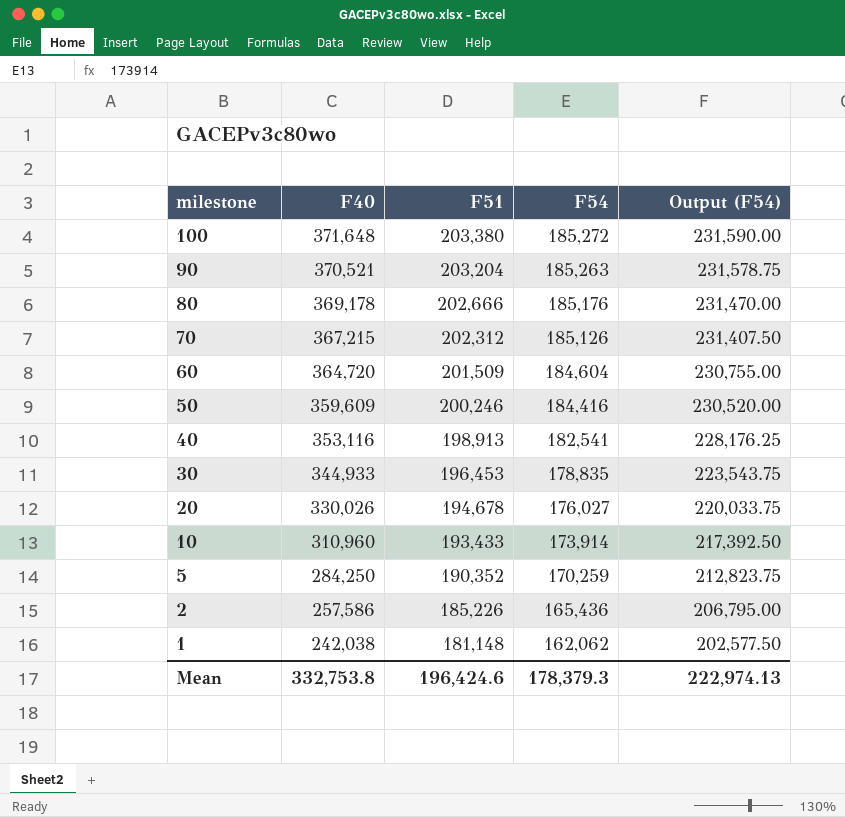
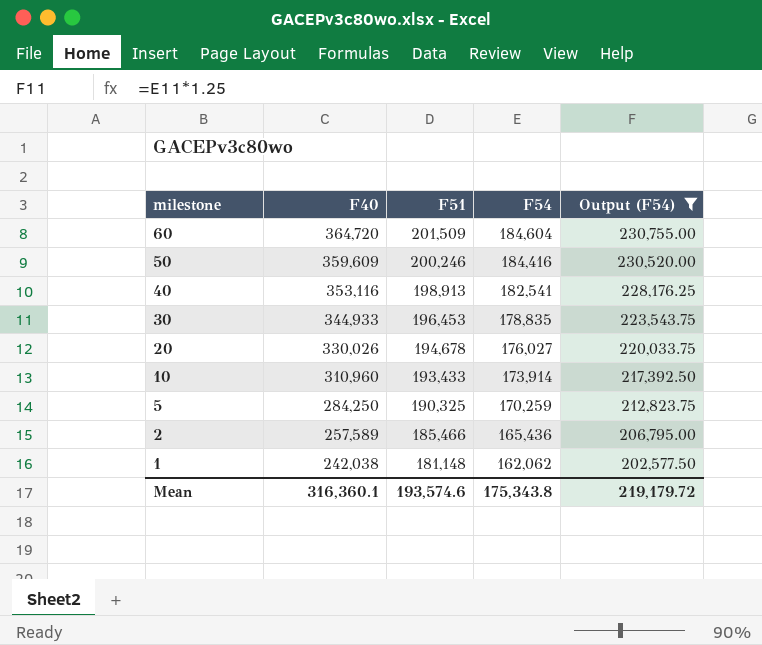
filter: none -> Output (F54) <= 230,755.00
5 | F51: 190,352 -> 190,325
2 | F40: 257,586 -> 257,589
2 | F51: 185,226 -> 185,466
Mean | F40: 332,753.8 -> 316,360.1
Mean | F51: 196,424.6 -> 193,574.6
Mean | F54: 178,379.3 -> 175,343.8
Mean | Output (F54): 222,974.13 -> 219,179.72

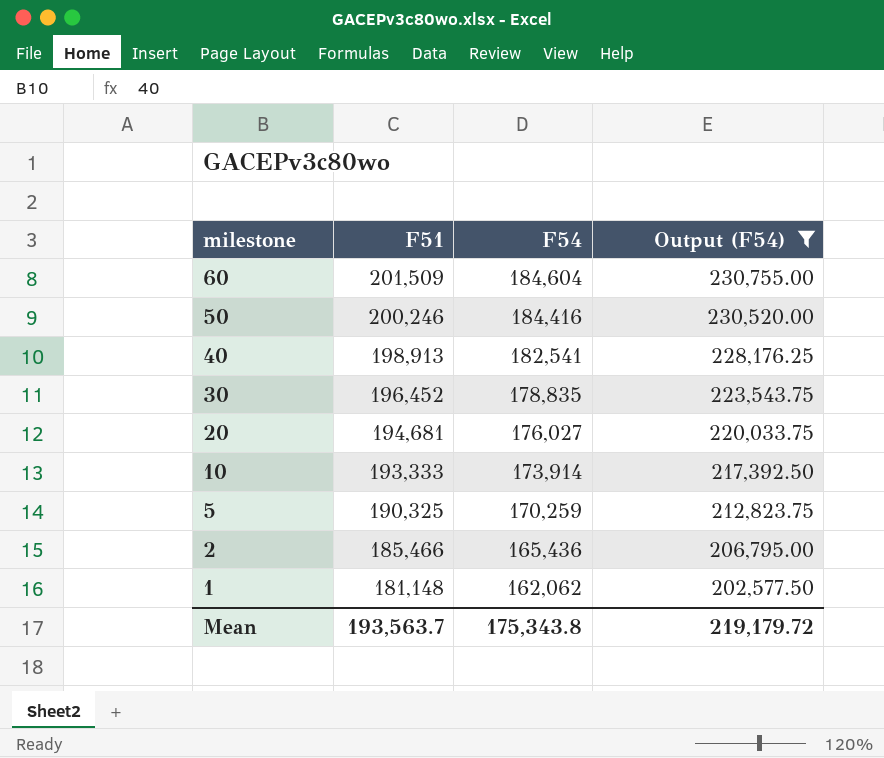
column F40 | position: 2 -> none
30 | F51: 196,453 -> 196,452
20 | F51: 194,678 -> 194,681
10 | F51: 193,433 -> 193,333
Mean | F51: 193,574.6 -> 193,563.7

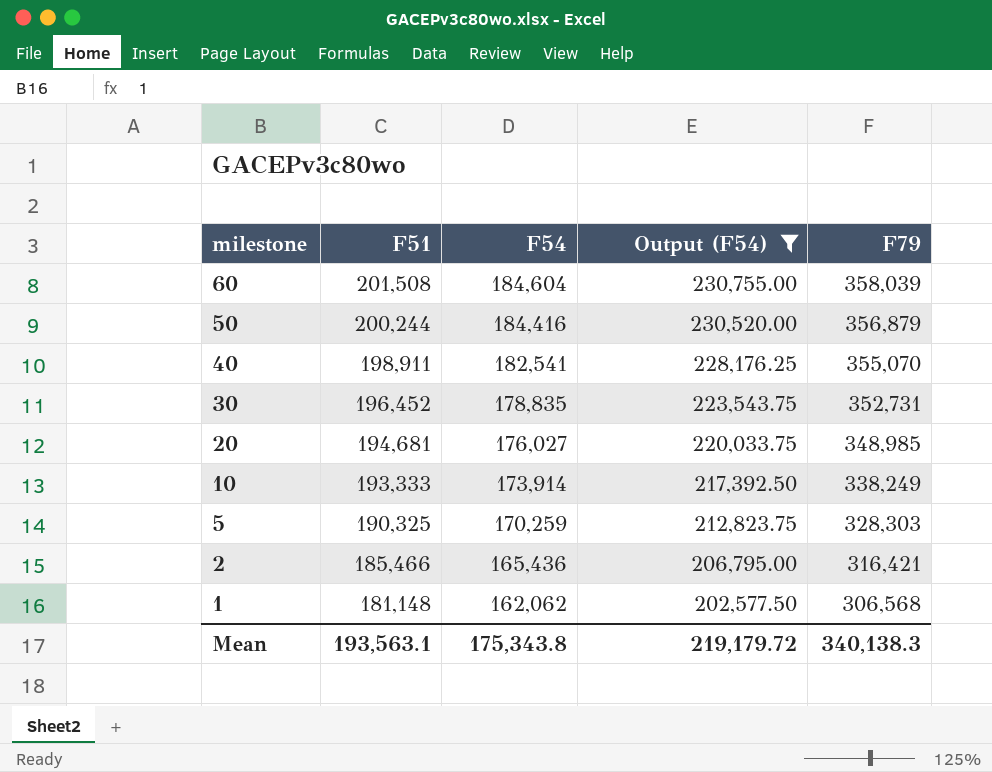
column F79 | position: none -> 5
60 | F51: 201,509 -> 201,508
50 | F51: 200,246 -> 200,244
40 | F51: 198,913 -> 198,911
Mean | F51: 193,563.7 -> 193,563.1

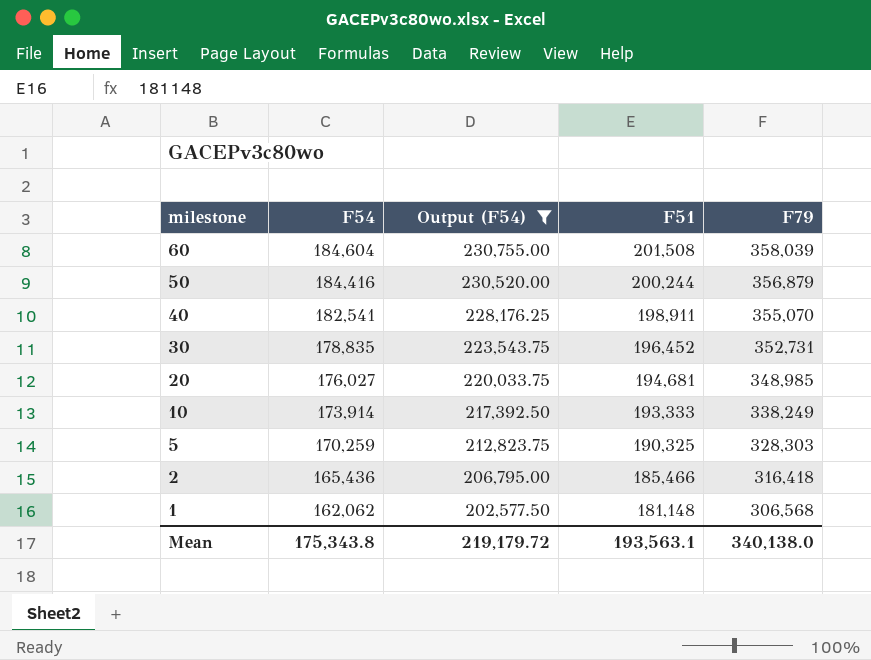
column F51 | position: 2 -> 4
2 | F79: 316,421 -> 316,418
Mean | F79: 340,138.3 -> 340,138.0

